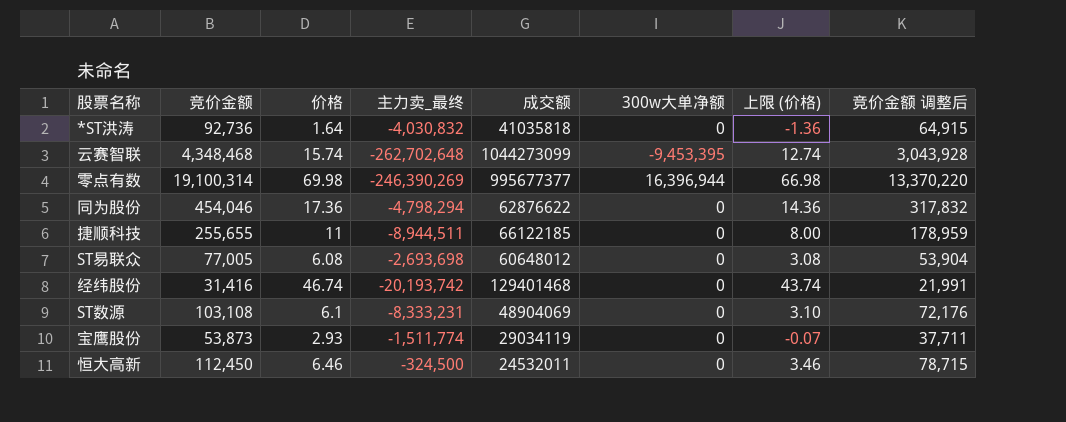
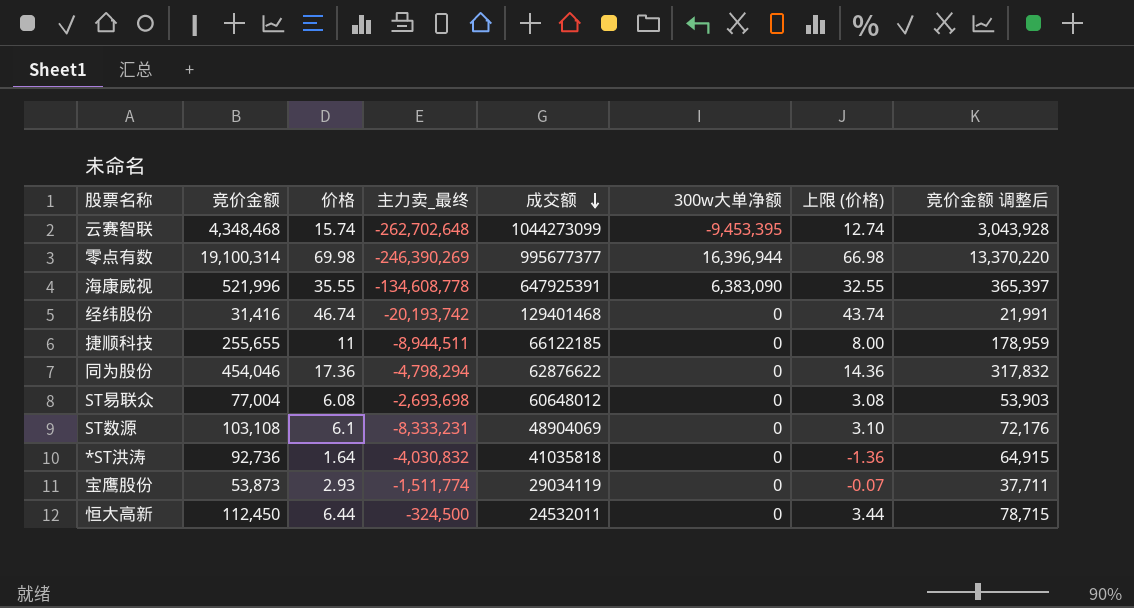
row order: none -> 成交额 descending
row 海康威视: none -> 521,996 | 35.55 | -134,608,778 | 647925391 | 6,383,090 | 32.55 | 365,397
ST易联众 | 竞价金额: 77,005 -> 77,004
ST易联众 | 竞价金额 调整后: 53,904 -> 53,903
恒大高新 | 价格: 6.46 -> 6.44
恒大高新 | 上限 (价格): 3.46 -> 3.44

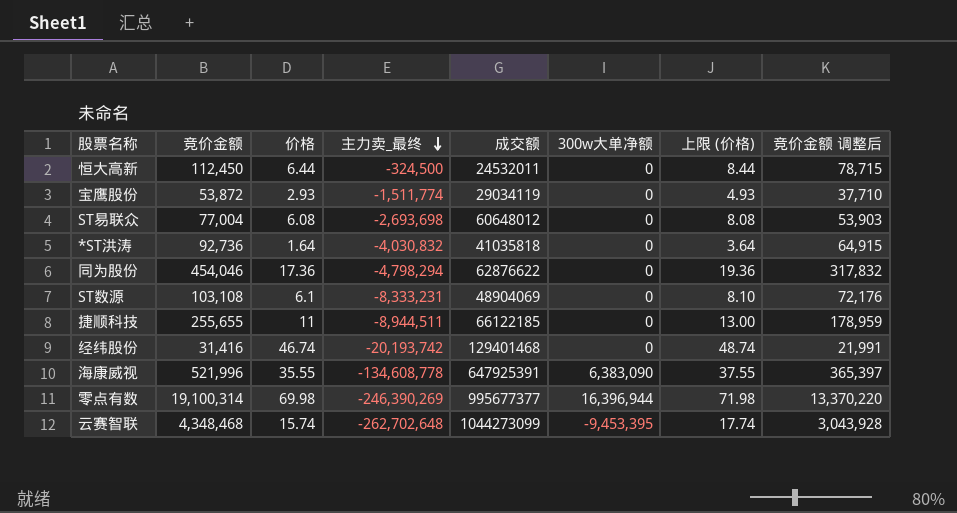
row order: 成交额 descending -> 主力卖_最终 descending
column 上限 (价格) | formula: [价格] - 3 -> [价格] + 2
宝鹰股份 | 竞价金额: 53,873 -> 53,872
宝鹰股份 | 竞价金额 调整后: 37,711 -> 37,710

